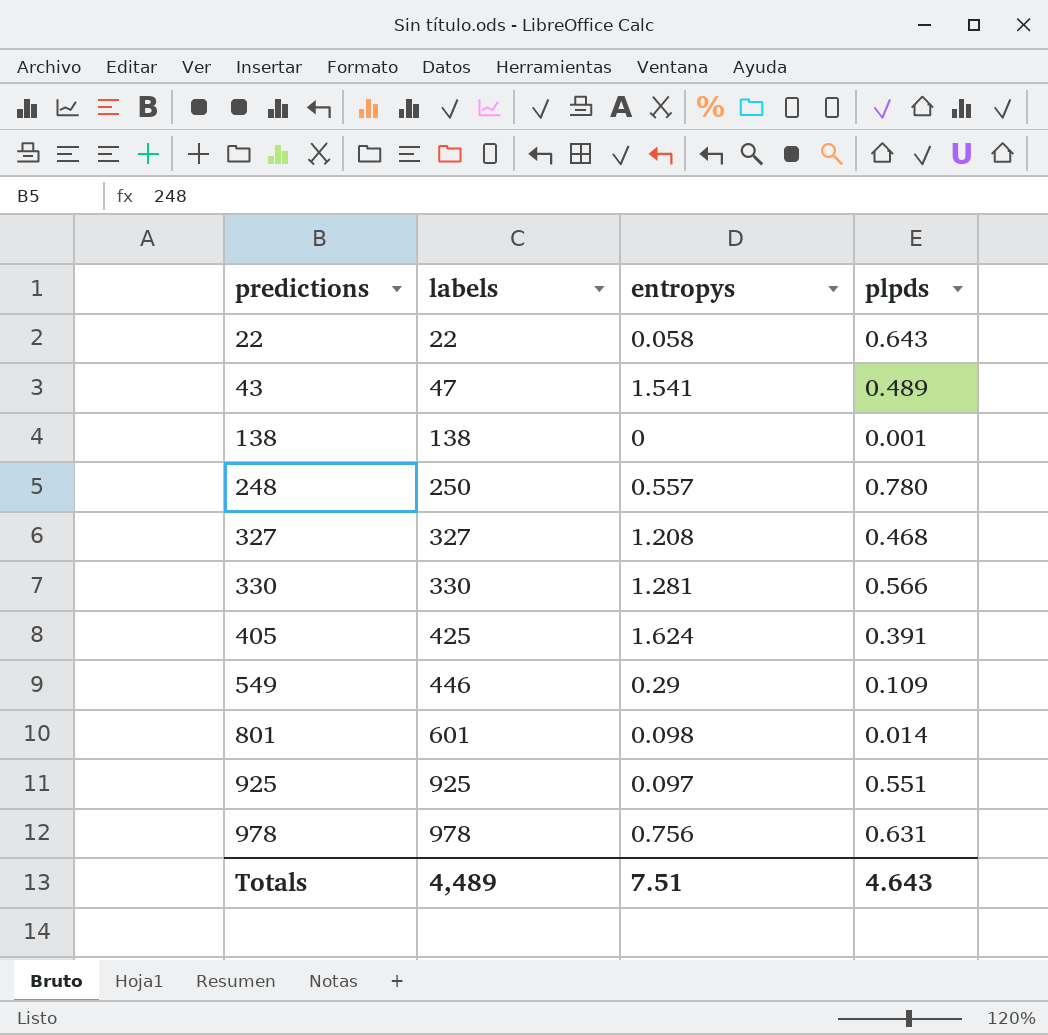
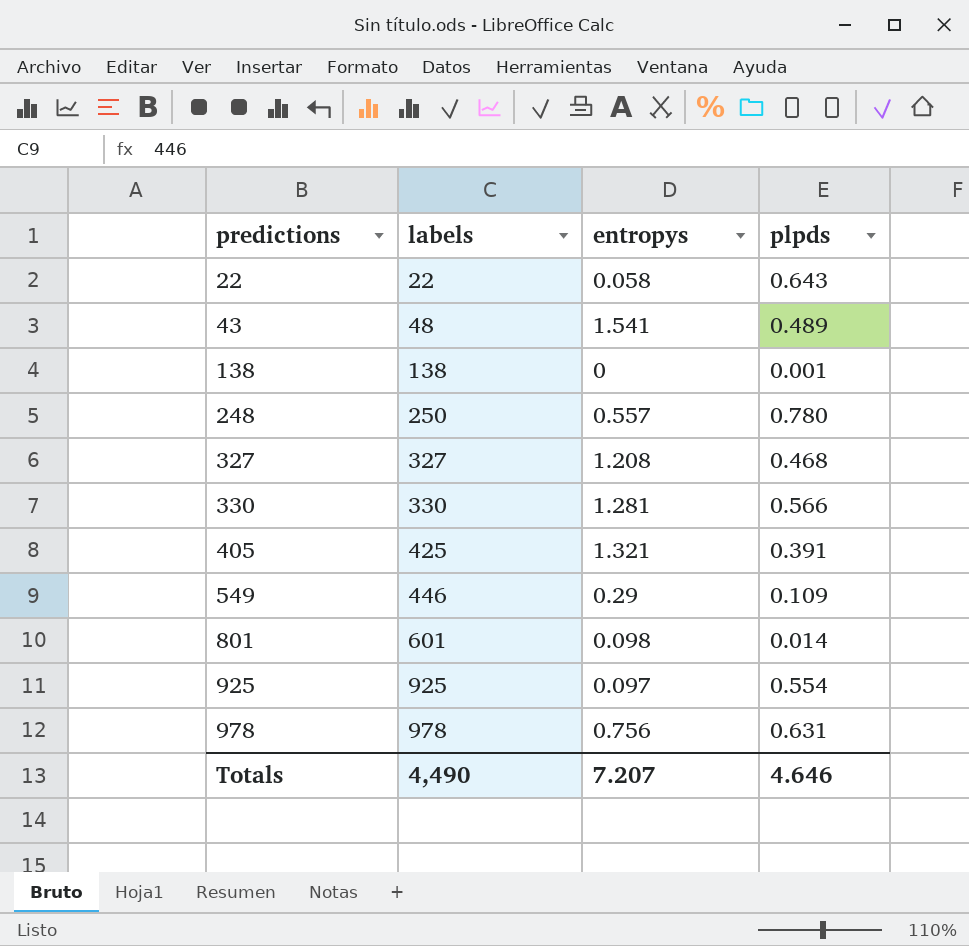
43 | labels: 47 -> 48
405 | entropys: 1.624 -> 1.321
925 | plpds: 0.551 -> 0.554
Totals | labels: 4,489 -> 4,490
Totals | entropys: 7.51 -> 7.207
Totals | plpds: 4.643 -> 4.646

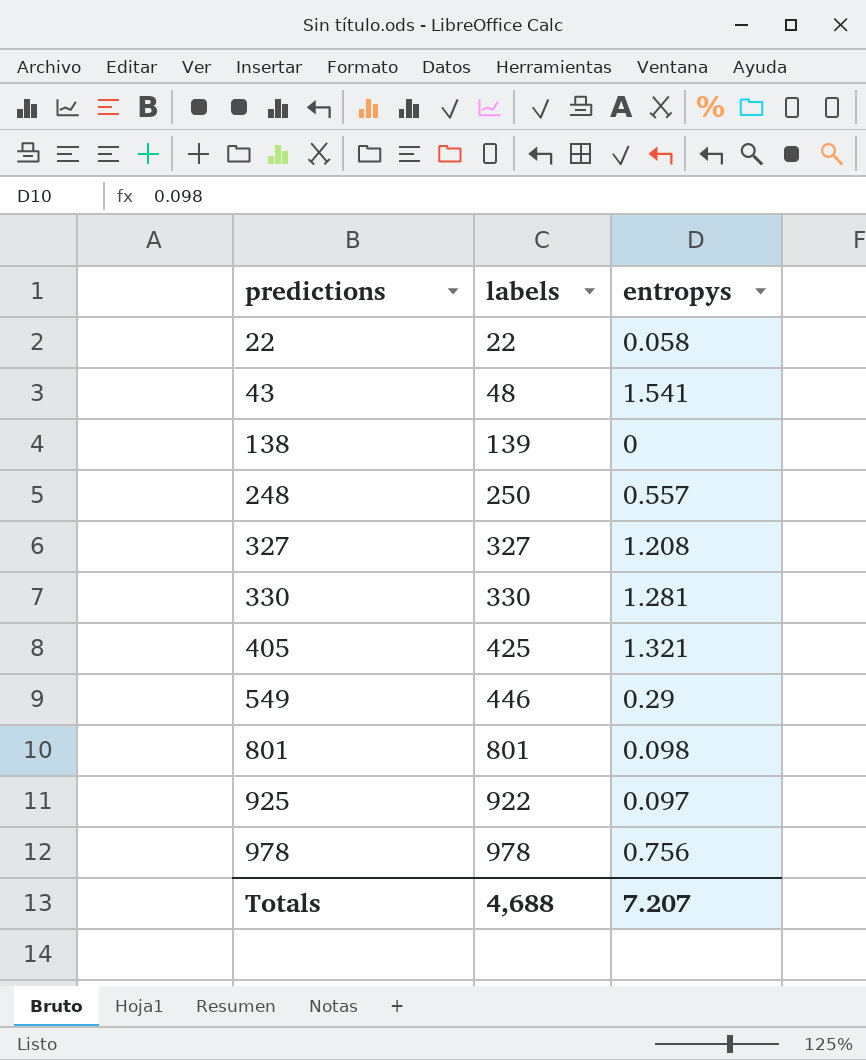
column plpds | position: 4 -> none
138 | labels: 138 -> 139
801 | labels: 601 -> 801
925 | labels: 925 -> 922
Totals | labels: 4,490 -> 4,688

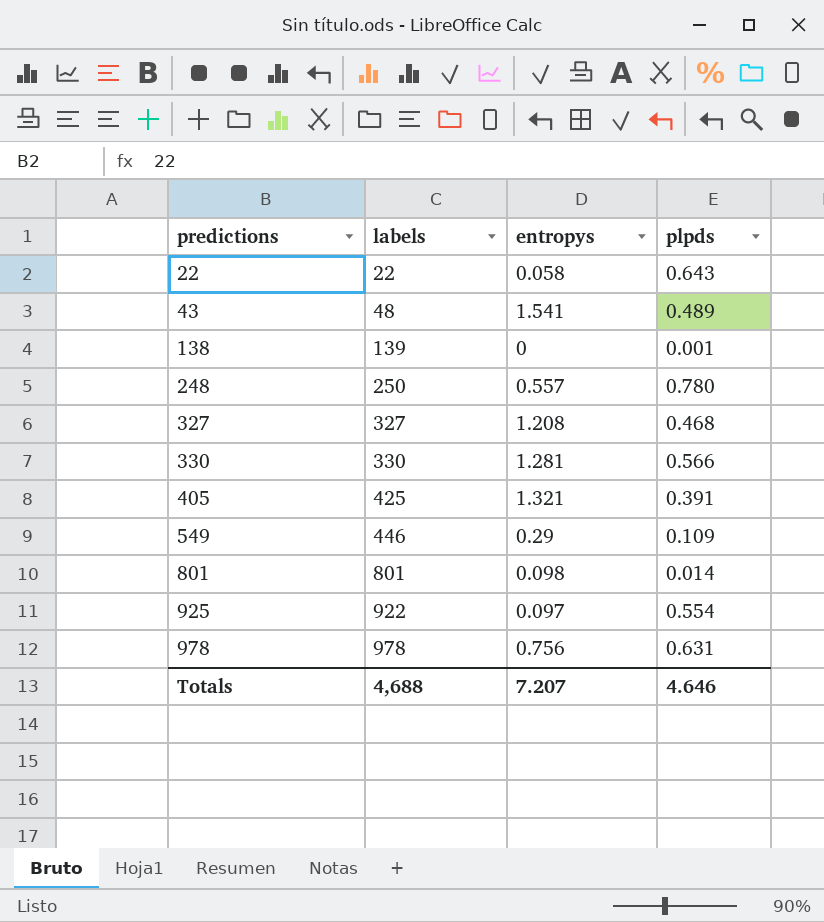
column plpds | position: none -> 4

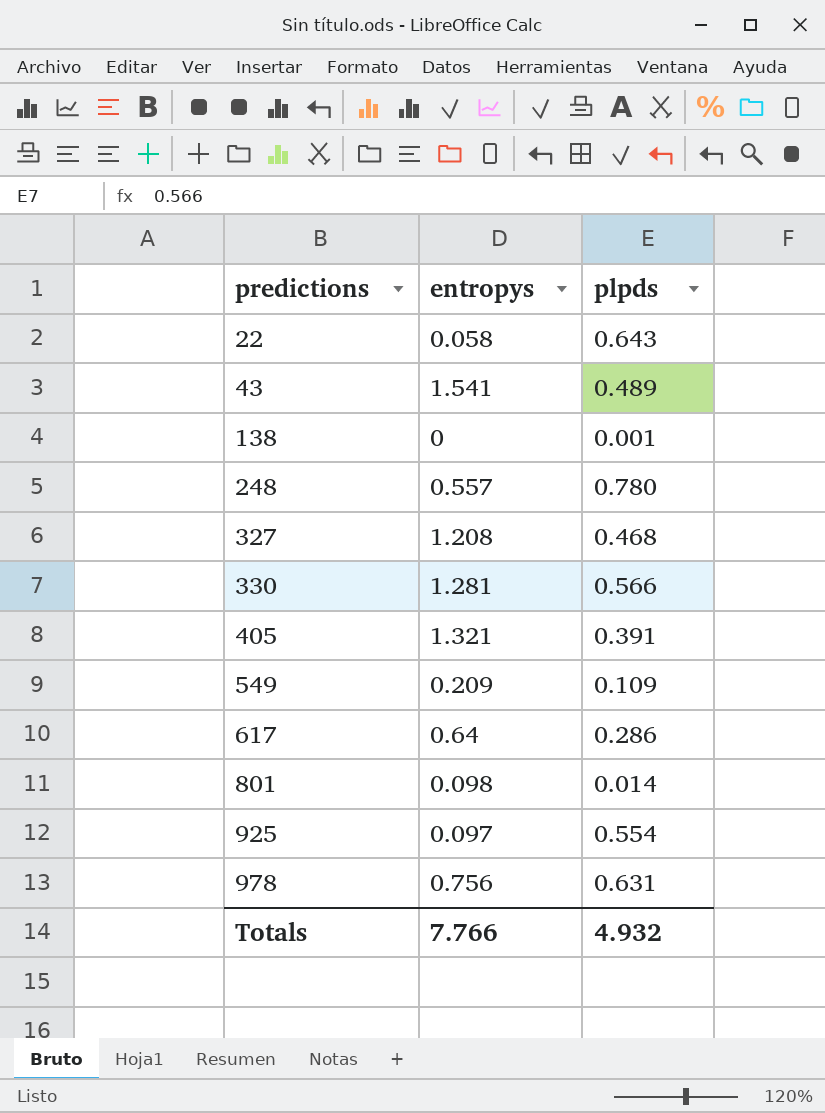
column labels | position: 2 -> none
549 | entropys: 0.29 -> 0.209
row 617: none -> 0.64 | 0.286
Totals | entropys: 7.207 -> 7.766
Totals | plpds: 4.646 -> 4.932

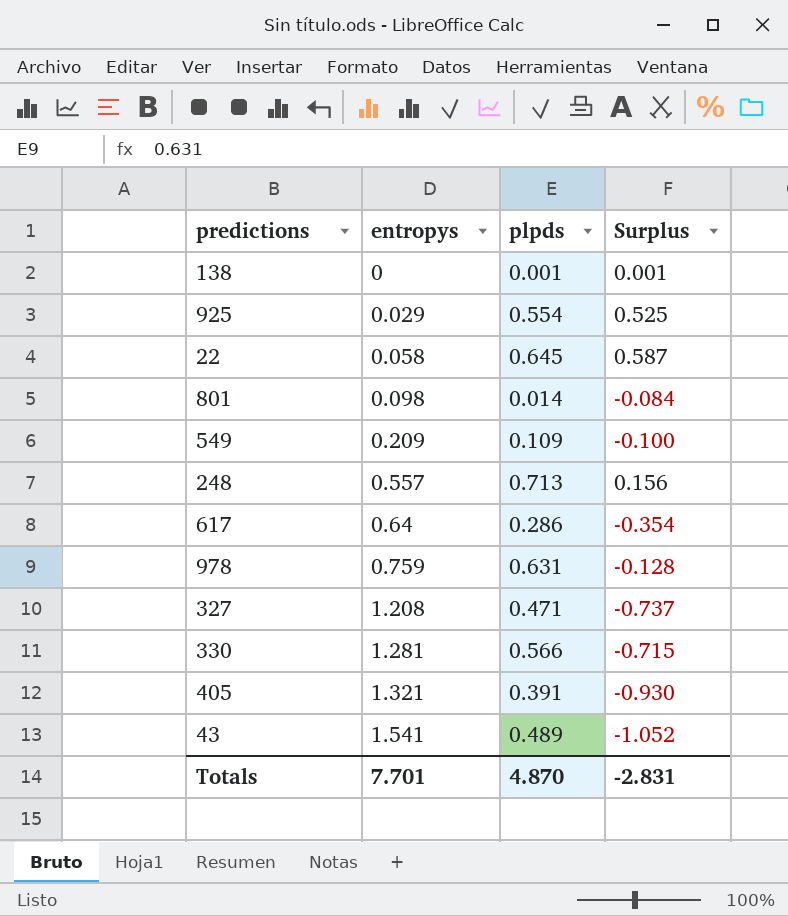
row order: predictions ascending -> entropys ascending
column Surplus | formula: none -> [plpds] - [entropys]
925 | entropys: 0.097 -> 0.029
22 | plpds: 0.643 -> 0.645
248 | plpds: 0.780 -> 0.713
978 | entropys: 0.756 -> 0.759
327 | plpds: 0.468 -> 0.471
Totals | entropys: 7.766 -> 7.701
Totals | plpds: 4.932 -> 4.870

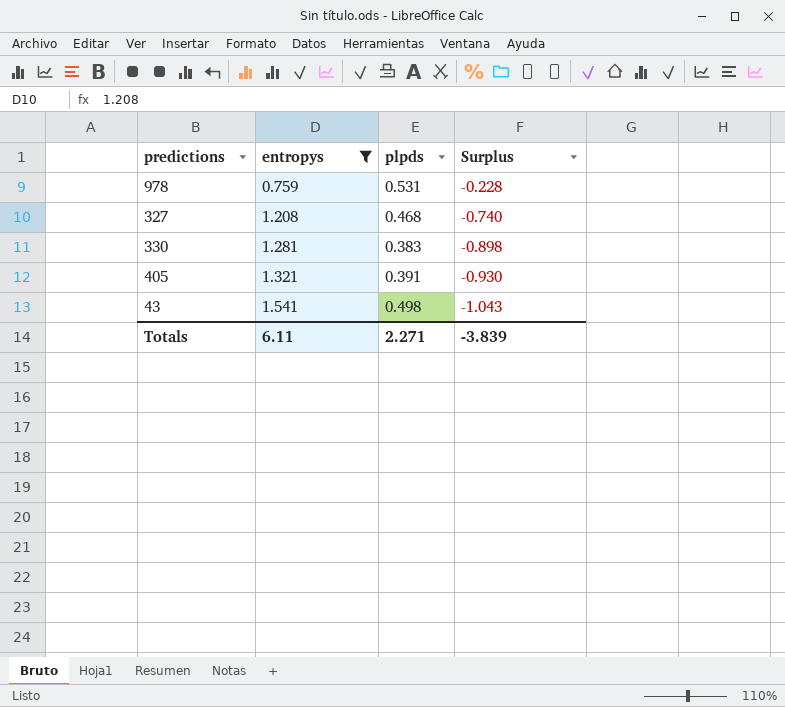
filter: none -> entropys >= 0.759
978 | plpds: 0.631 -> 0.531
978 | Surplus: -0.128 -> -0.228
327 | plpds: 0.471 -> 0.468
327 | Surplus: -0.737 -> -0.740
330 | plpds: 0.566 -> 0.383
330 | Surplus: -0.715 -> -0.898
43 | plpds: 0.489 -> 0.498
43 | Surplus: -1.052 -> -1.043
Totals | entropys: 7.701 -> 6.11
Totals | plpds: 4.870 -> 2.271
Totals | Surplus: -2.831 -> -3.839

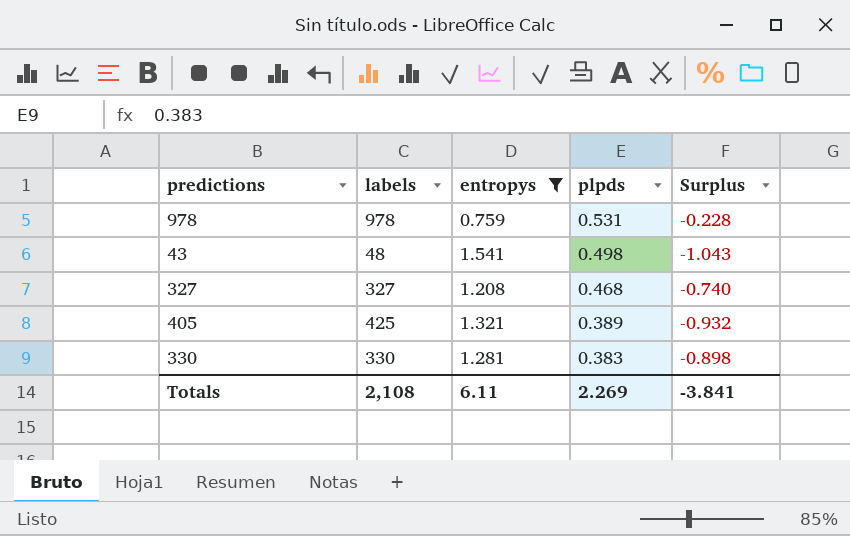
row order: entropys ascending -> plpds descending
column labels | position: none -> 2
405 | plpds: 0.391 -> 0.389
405 | Surplus: -0.930 -> -0.932
Totals | plpds: 2.271 -> 2.269
Totals | Surplus: -3.839 -> -3.841

